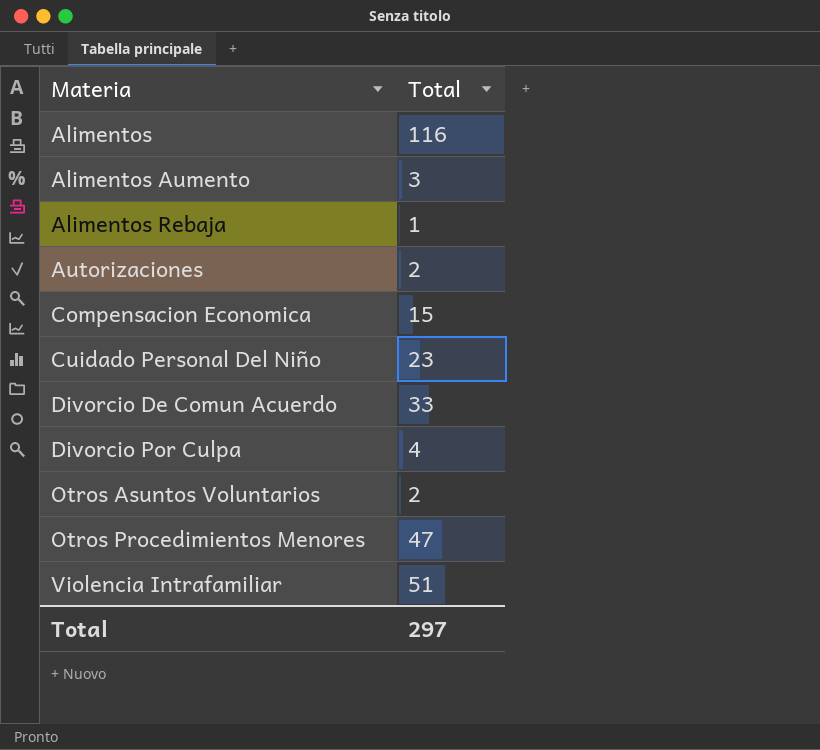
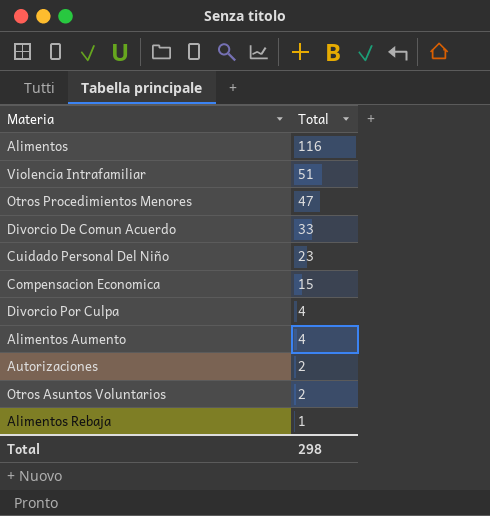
row order: Materia ascending -> Total descending
Alimentos Aumento | Total: 3 -> 4
Total | Total: 297 -> 298

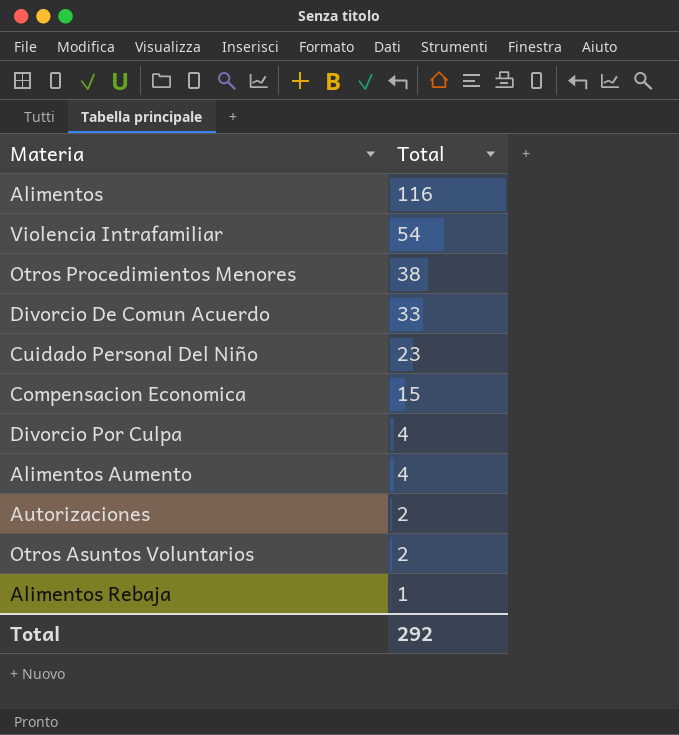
Violencia Intrafamiliar | Total: 51 -> 54
Otros Procedimientos Menores | Total: 47 -> 38
Total | Total: 298 -> 292

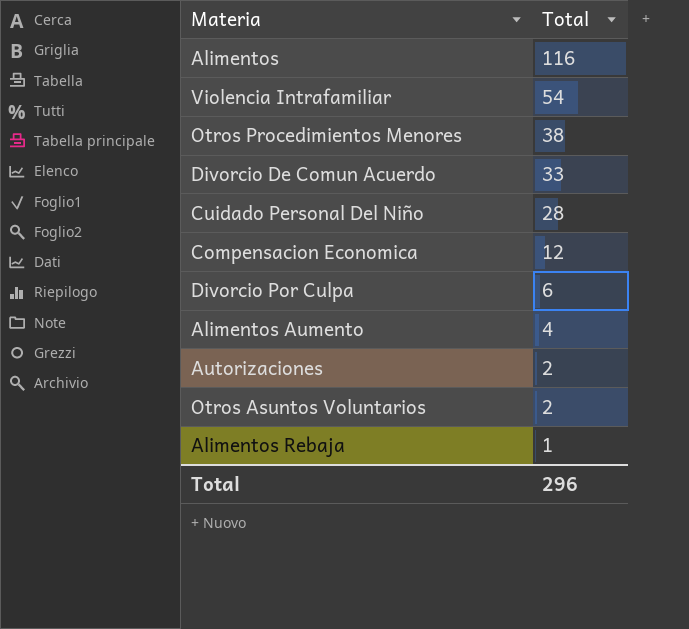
Cuidado Personal Del Niño | Total: 23 -> 28
Compensacion Economica | Total: 15 -> 12
Divorcio Por Culpa | Total: 4 -> 6
Total | Total: 292 -> 296

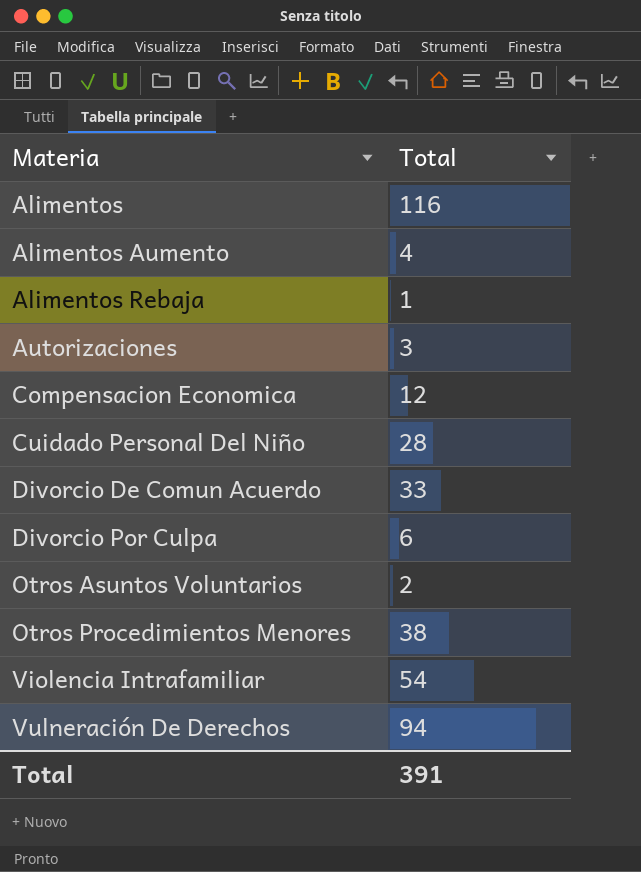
row order: Total descending -> Materia ascending
Autorizaciones | Total: 2 -> 3
row Vulneración De Derechos: none -> 94
Total | Total: 296 -> 391

